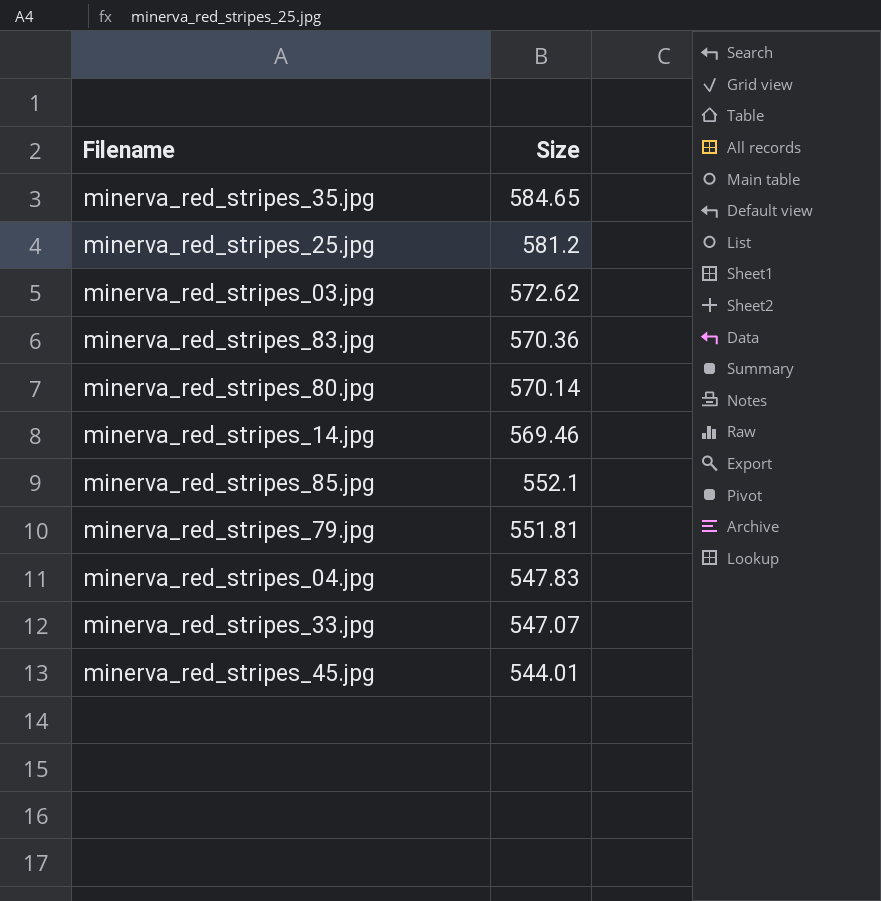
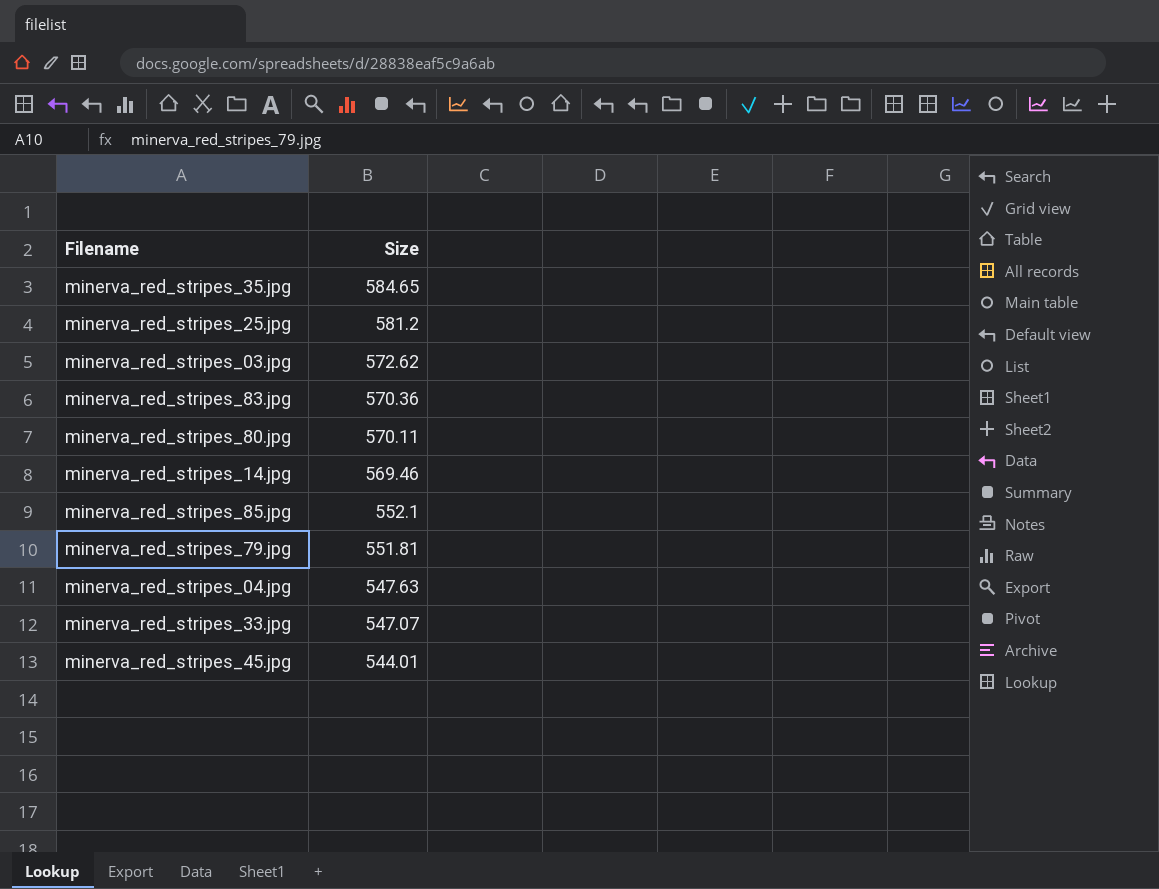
minerva_red_stripes_80.jpg | Size: 570.14 -> 570.11
minerva_red_stripes_04.jpg | Size: 547.83 -> 547.63

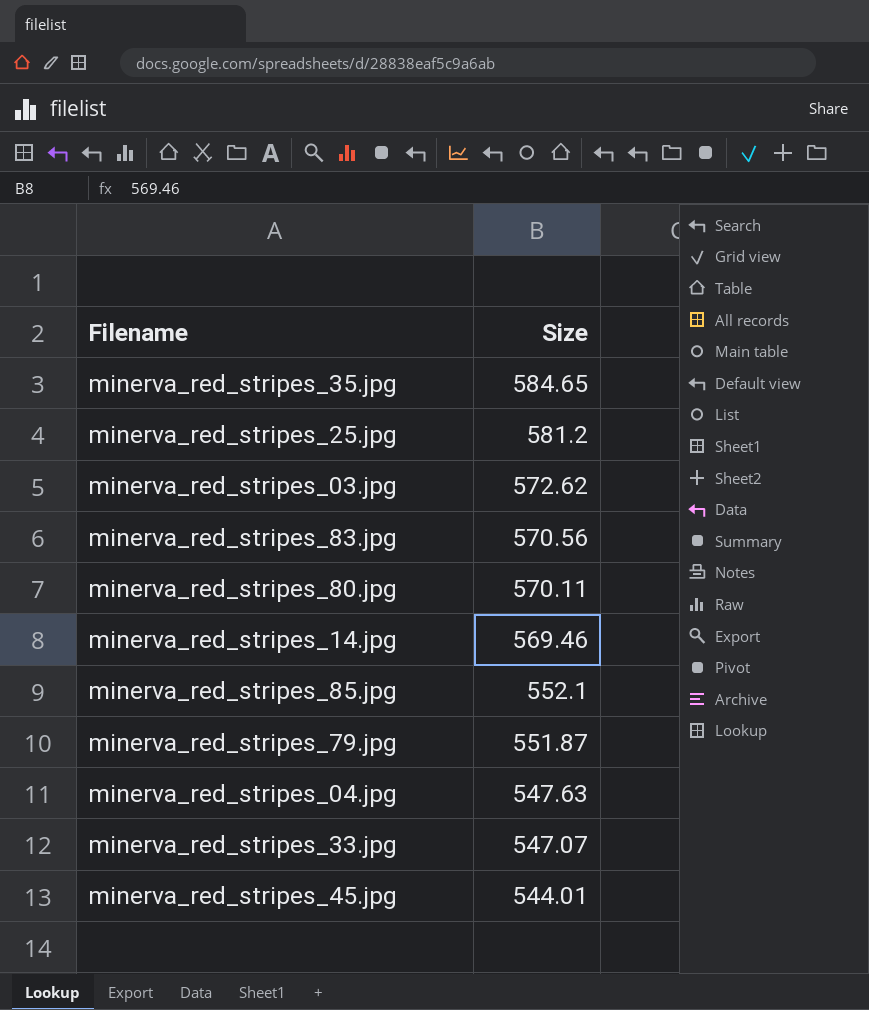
minerva_red_stripes_83.jpg | Size: 570.36 -> 570.56
minerva_red_stripes_79.jpg | Size: 551.81 -> 551.87

